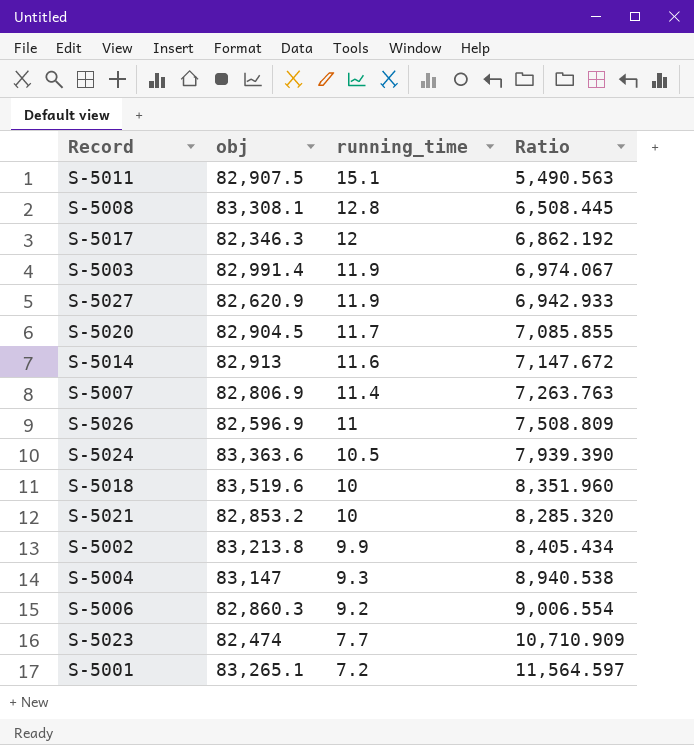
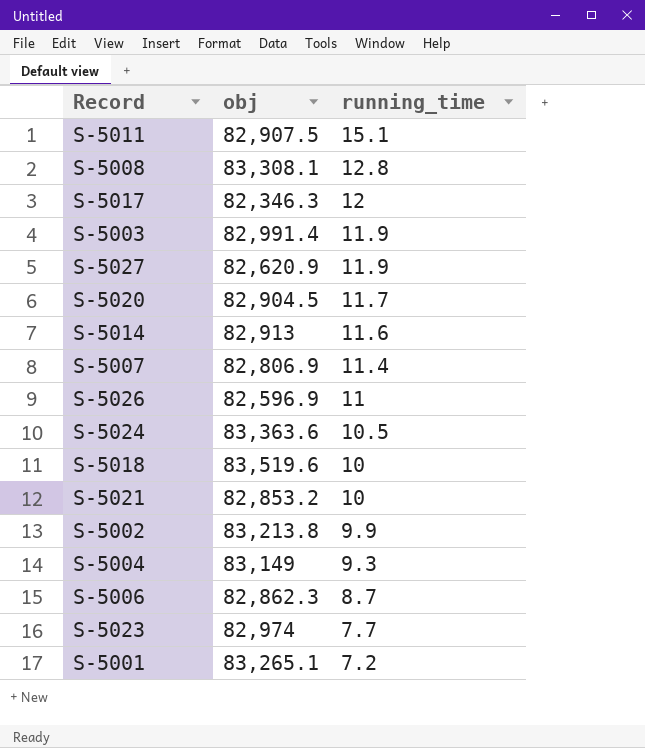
column Ratio | formula: [obj] / [running_time] -> none
S-5004 | obj: 83,147 -> 83,149
S-5006 | obj: 82,860.3 -> 82,862.3
S-5006 | running_time: 9.2 -> 8.7
S-5023 | obj: 82,474 -> 82,974

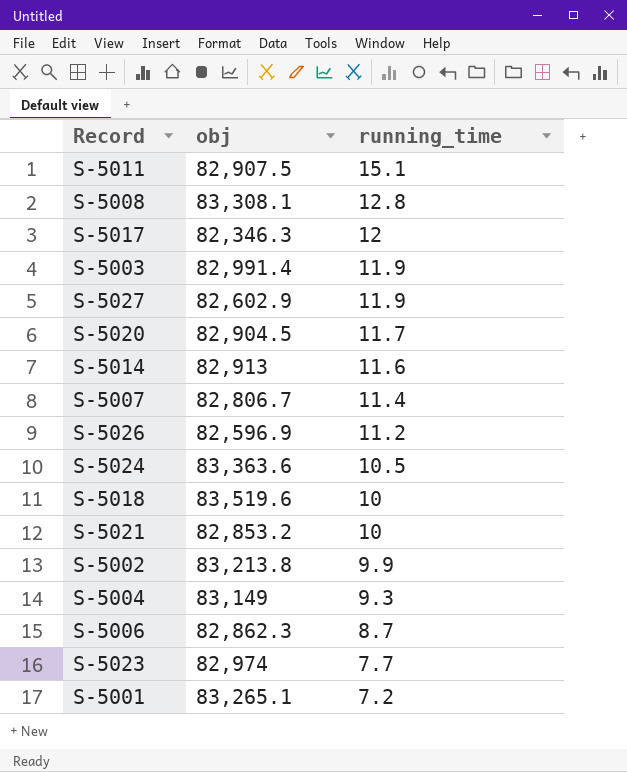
S-5027 | obj: 82,620.9 -> 82,602.9
S-5007 | obj: 82,806.9 -> 82,806.7
S-5026 | running_time: 11 -> 11.2

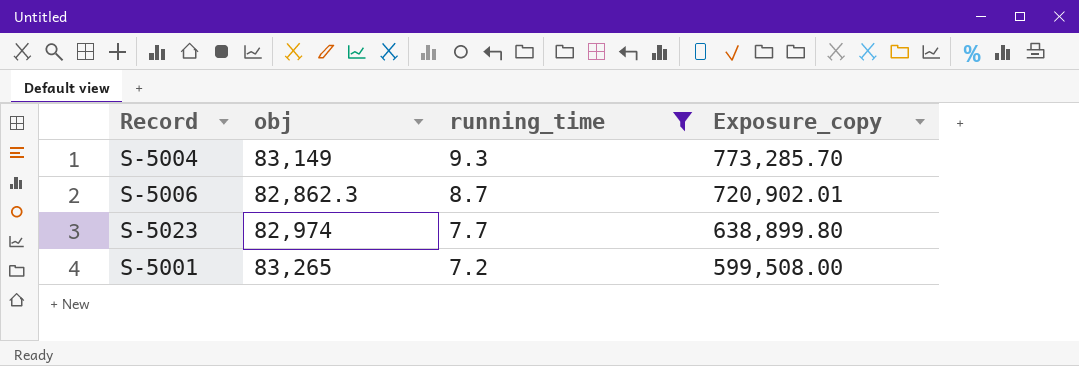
filter: none -> running_time <= 9.3
column Exposure_copy | formula: none -> [obj] * [running_time]
S-5001 | obj: 83,265.1 -> 83,265

